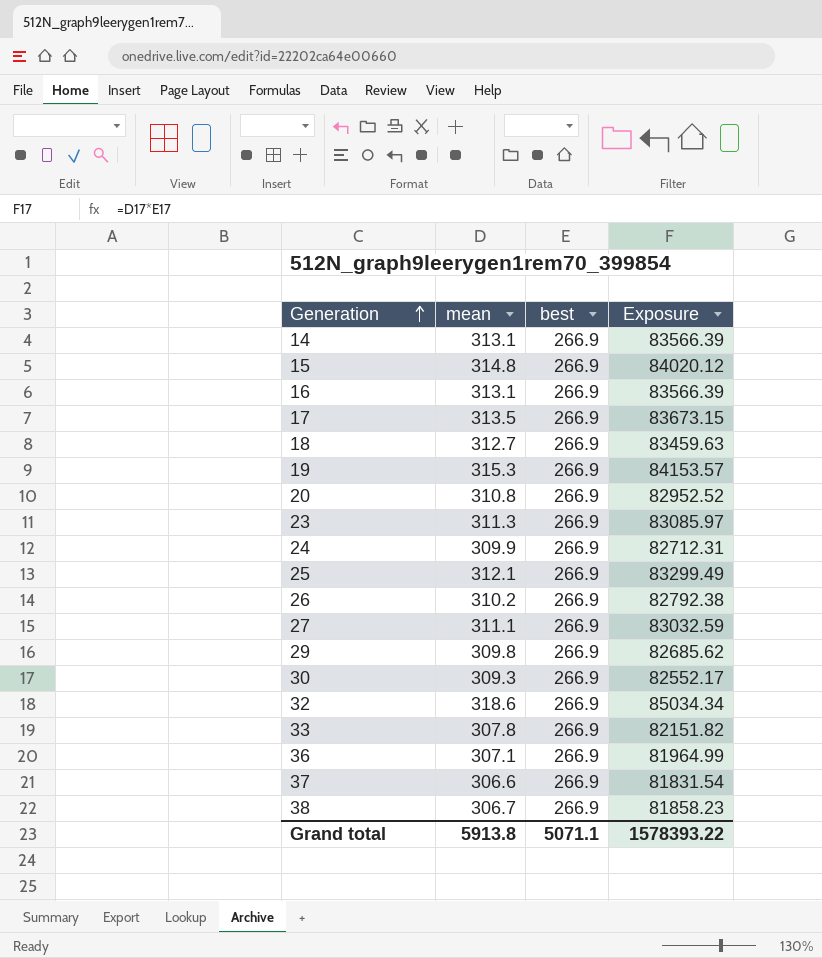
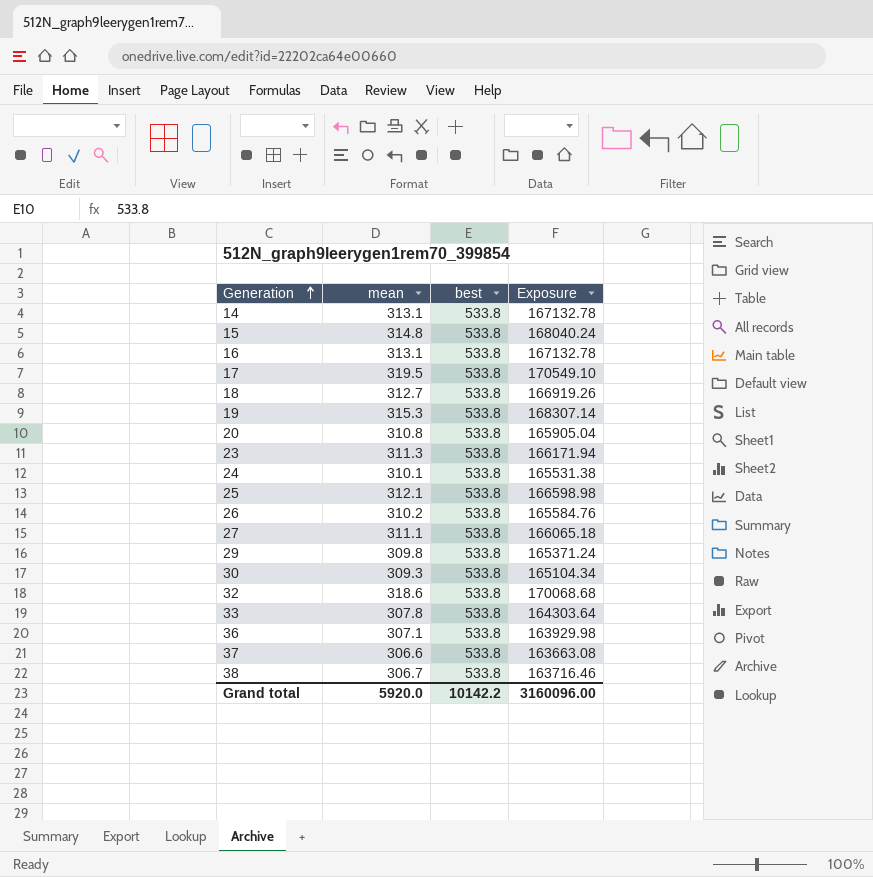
14 | best: 266.9 -> 533.8
14 | Exposure: 83566.39 -> 167132.78
15 | best: 266.9 -> 533.8
15 | Exposure: 84020.12 -> 168040.24
16 | best: 266.9 -> 533.8
16 | Exposure: 83566.39 -> 167132.78
17 | mean: 313.5 -> 319.5
17 | best: 266.9 -> 533.8
17 | Exposure: 83673.15 -> 170549.10
18 | best: 266.9 -> 533.8
18 | Exposure: 83459.63 -> 166919.26
19 | best: 266.9 -> 533.8
19 | Exposure: 84153.57 -> 168307.14
20 | best: 266.9 -> 533.8
20 | Exposure: 82952.52 -> 165905.04
23 | best: 266.9 -> 533.8
23 | Exposure: 83085.97 -> 166171.94
24 | mean: 309.9 -> 310.1
24 | best: 266.9 -> 533.8
24 | Exposure: 82712.31 -> 165531.38
25 | best: 266.9 -> 533.8
25 | Exposure: 83299.49 -> 166598.98
26 | best: 266.9 -> 533.8
26 | Exposure: 82792.38 -> 165584.76
27 | best: 266.9 -> 533.8
27 | Exposure: 83032.59 -> 166065.18
29 | best: 266.9 -> 533.8
29 | Exposure: 82685.62 -> 165371.24
30 | best: 266.9 -> 533.8
30 | Exposure: 82552.17 -> 165104.34
32 | best: 266.9 -> 533.8
32 | Exposure: 85034.34 -> 170068.68
33 | best: 266.9 -> 533.8
33 | Exposure: 82151.82 -> 164303.64
36 | best: 266.9 -> 533.8
36 | Exposure: 81964.99 -> 163929.98
37 | best: 266.9 -> 533.8
37 | Exposure: 81831.54 -> 163663.08
38 | best: 266.9 -> 533.8
38 | Exposure: 81858.23 -> 163716.46
Grand total | mean: 5913.8 -> 5920.0
Grand total | best: 5071.1 -> 10142.2
Grand total | Exposure: 1578393.22 -> 3160096.00

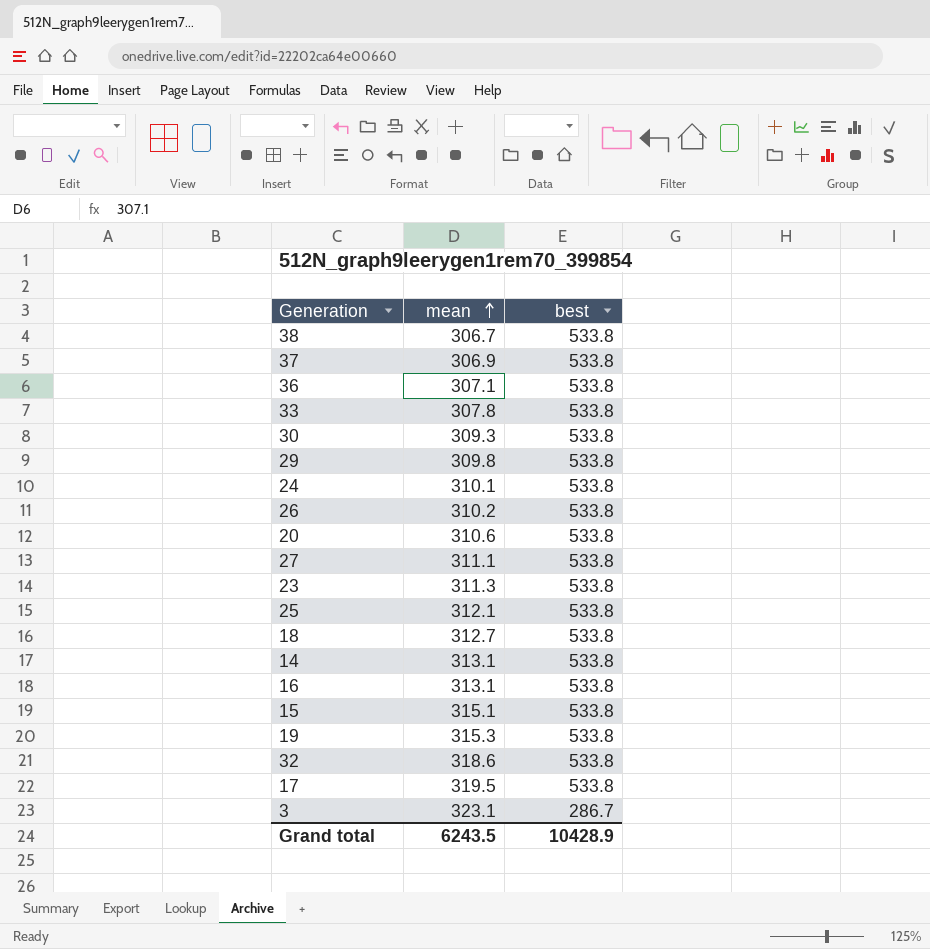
row order: Generation ascending -> mean ascending
column Exposure | formula: [mean] * [best] -> none
37 | mean: 306.6 -> 306.9
20 | mean: 310.8 -> 310.6
15 | mean: 314.8 -> 315.1
row 3: none -> 323.1 | 286.7
Grand total | mean: 5920.0 -> 6243.5
Grand total | best: 10142.2 -> 10428.9

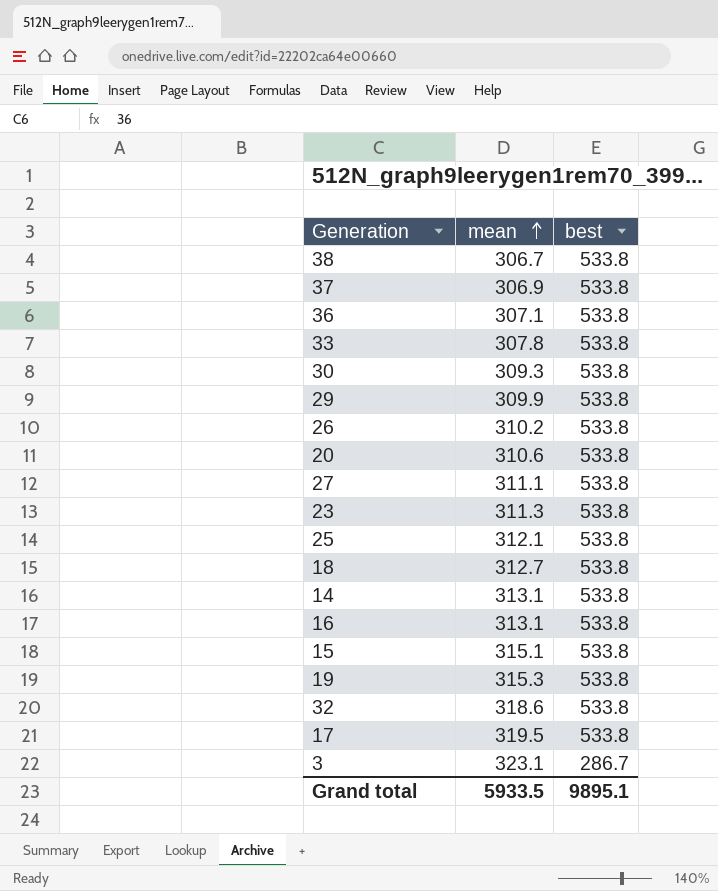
row 24: 310.1 | 533.8 -> none
29 | mean: 309.8 -> 309.9
Grand total | mean: 6243.5 -> 5933.5
Grand total | best: 10428.9 -> 9895.1

